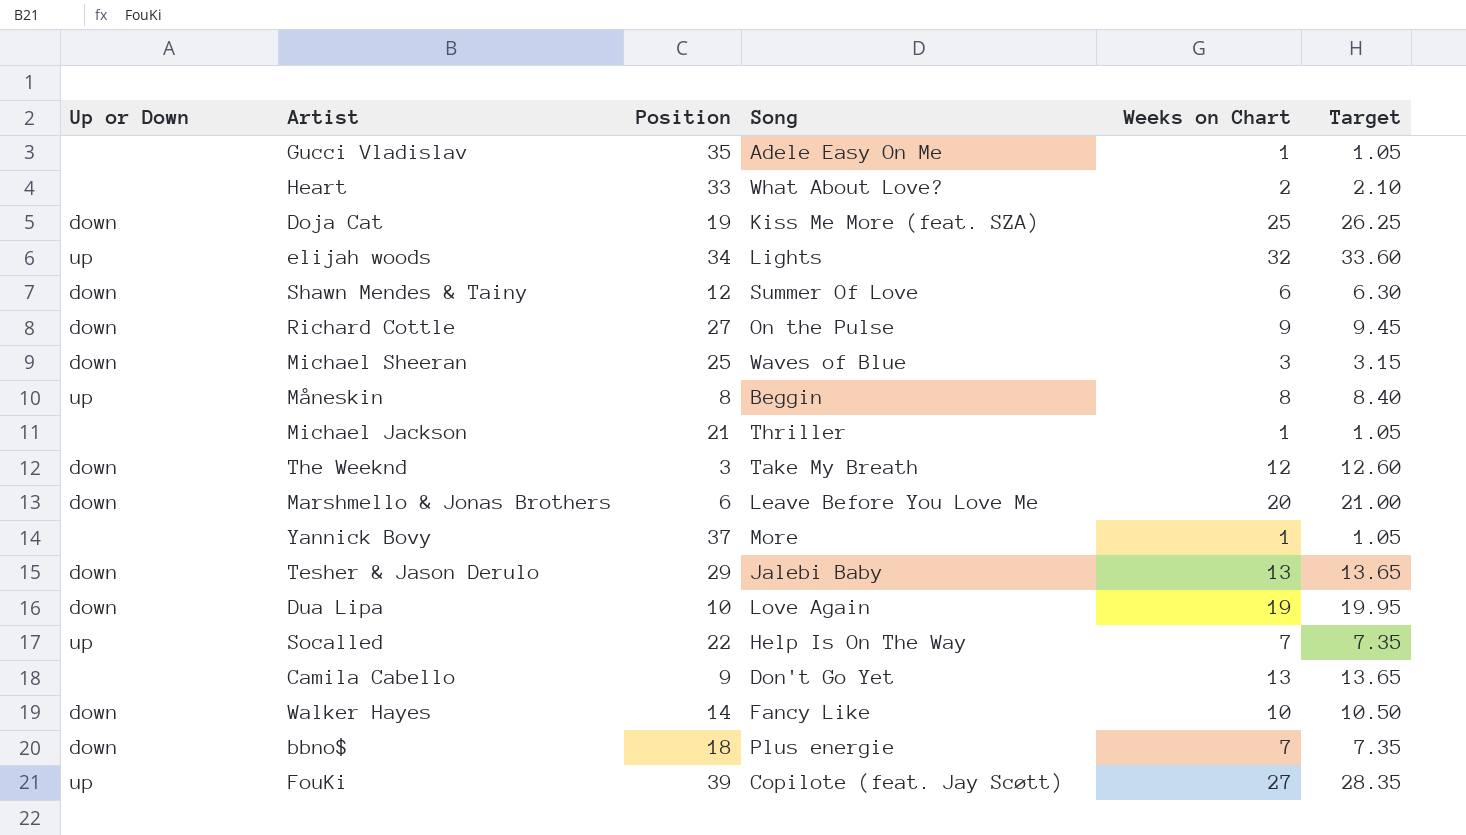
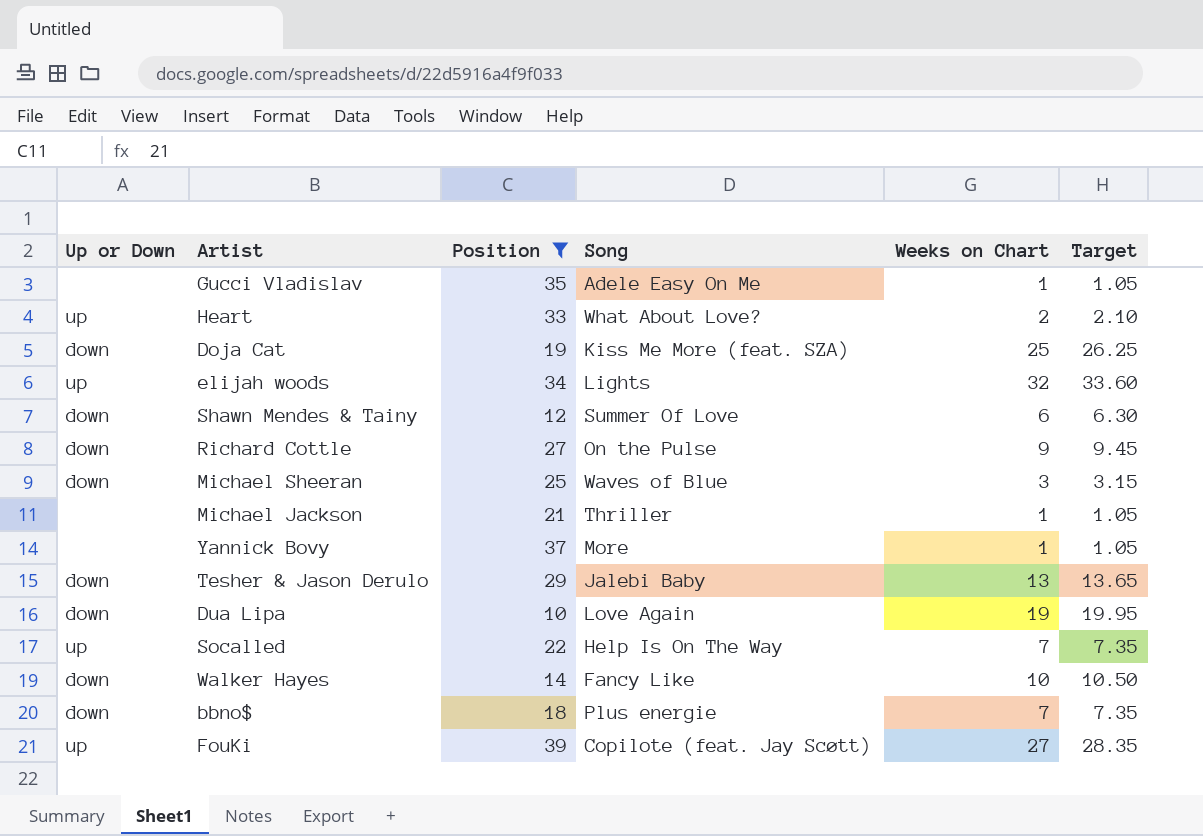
filter: none -> Position >= 10
Heart | Up or Down: none -> up

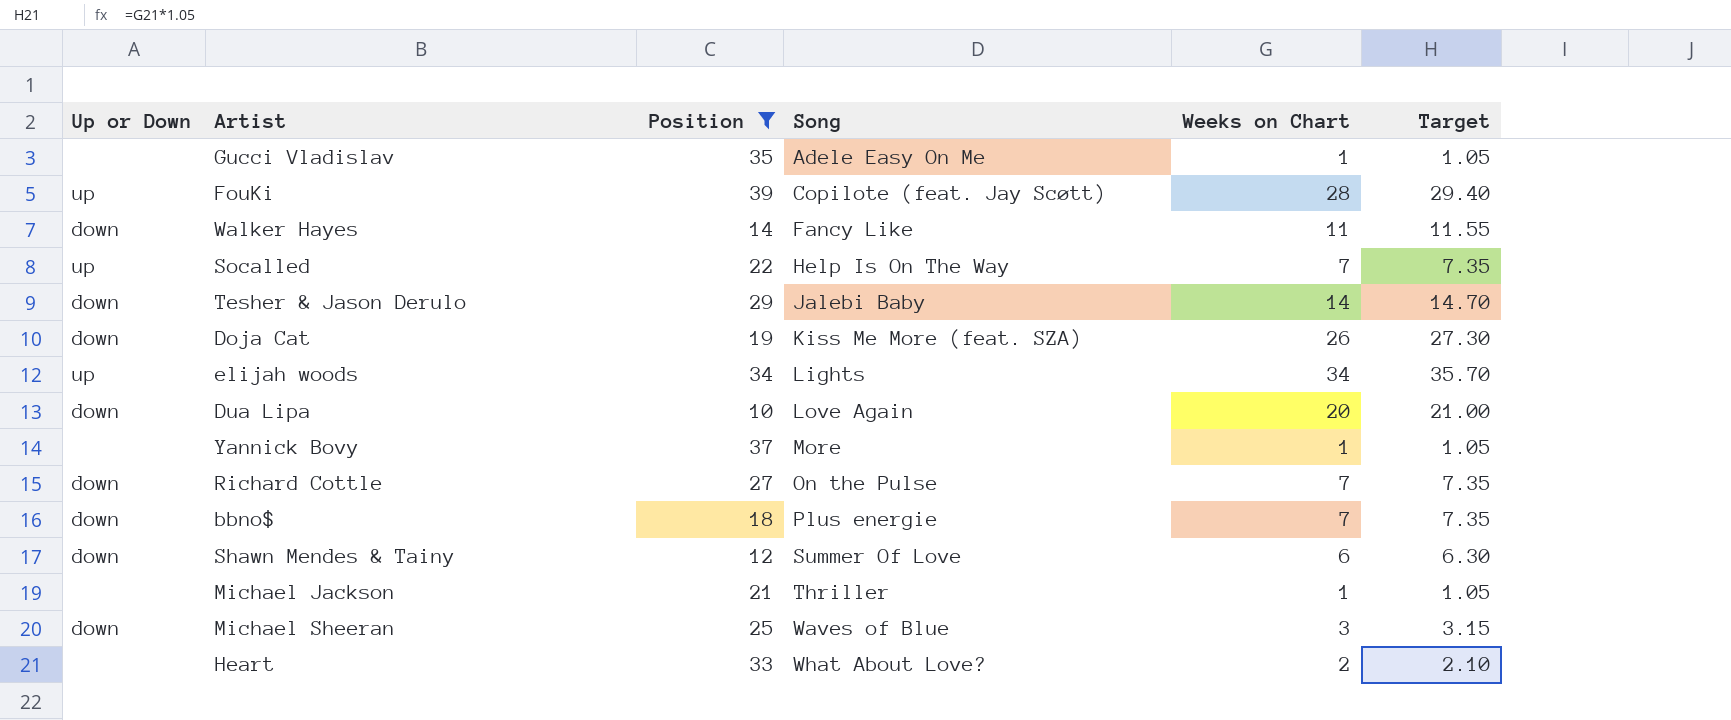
row order: none -> Song ascending
FouKi | Weeks on Chart: 27 -> 28
FouKi | Target: 28.35 -> 29.40
Walker Hayes | Weeks on Chart: 10 -> 11
Walker Hayes | Target: 10.50 -> 11.55
Tesher & Jason Derulo | Weeks on Chart: 13 -> 14
Tesher & Jason Derulo | Target: 13.65 -> 14.70
Doja Cat | Weeks on Chart: 25 -> 26
Doja Cat | Target: 26.25 -> 27.30
elijah woods | Weeks on Chart: 32 -> 34
elijah woods | Target: 33.60 -> 35.70
Dua Lipa | Weeks on Chart: 19 -> 20
Dua Lipa | Target: 19.95 -> 21.00
Richard Cottle | Weeks on Chart: 9 -> 7
Richard Cottle | Target: 9.45 -> 7.35
Heart | Up or Down: up -> none

